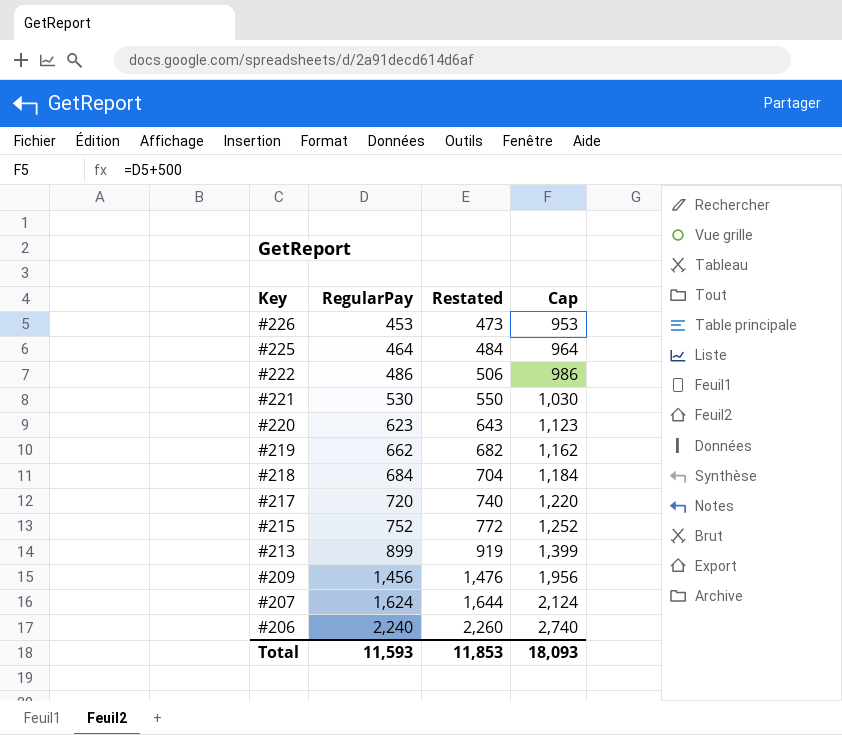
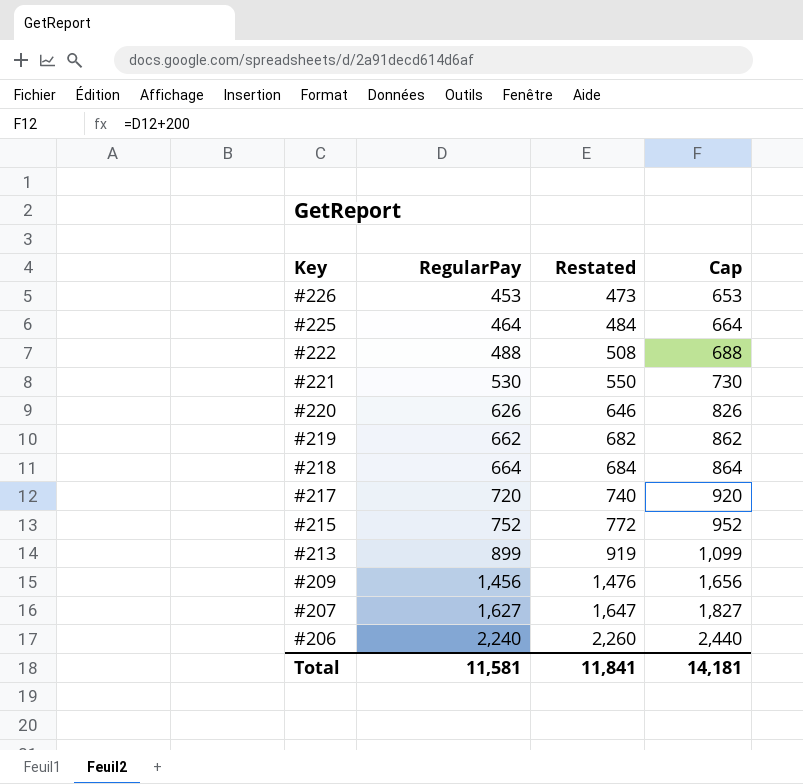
column Cap | formula: [RegularPay] + 500 -> [RegularPay] + 200
#222 | RegularPay: 486 -> 488
#222 | Restated: 506 -> 508
#220 | RegularPay: 623 -> 626
#220 | Restated: 643 -> 646
#218 | RegularPay: 684 -> 664
#218 | Restated: 704 -> 684
#207 | RegularPay: 1,624 -> 1,627
#207 | Restated: 1,644 -> 1,647
Total | RegularPay: 11,593 -> 11,581
Total | Restated: 11,853 -> 11,841
Total | Cap: 18,093 -> 14,181

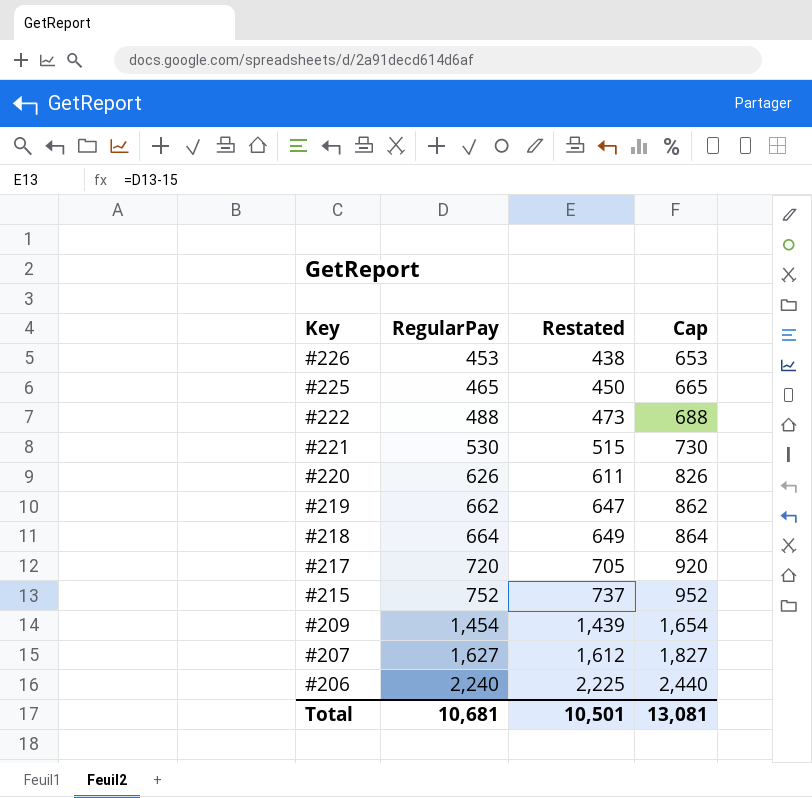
column Restated | formula: [RegularPay] + 20 -> [RegularPay] - 15
row #213: 899 | 919 | 1,099 -> none
#225 | RegularPay: 464 -> 465
#225 | Cap: 664 -> 665
#209 | RegularPay: 1,456 -> 1,454
#209 | Cap: 1,656 -> 1,654
Total | RegularPay: 11,581 -> 10,681
Total | Restated: 11,841 -> 10,501
Total | Cap: 14,181 -> 13,081

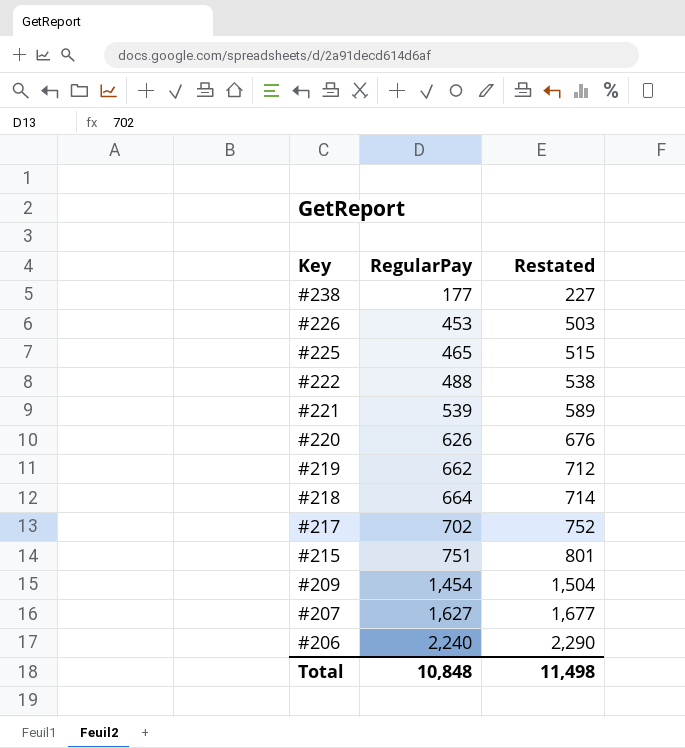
column Cap | formula: [RegularPay] + 200 -> none
column Restated | formula: [RegularPay] - 15 -> [RegularPay] + 50
row #238: none -> 177 | 227
#221 | RegularPay: 530 -> 539
#217 | RegularPay: 720 -> 702
#215 | RegularPay: 752 -> 751
Total | RegularPay: 10,681 -> 10,848
Total | Restated: 10,501 -> 11,498

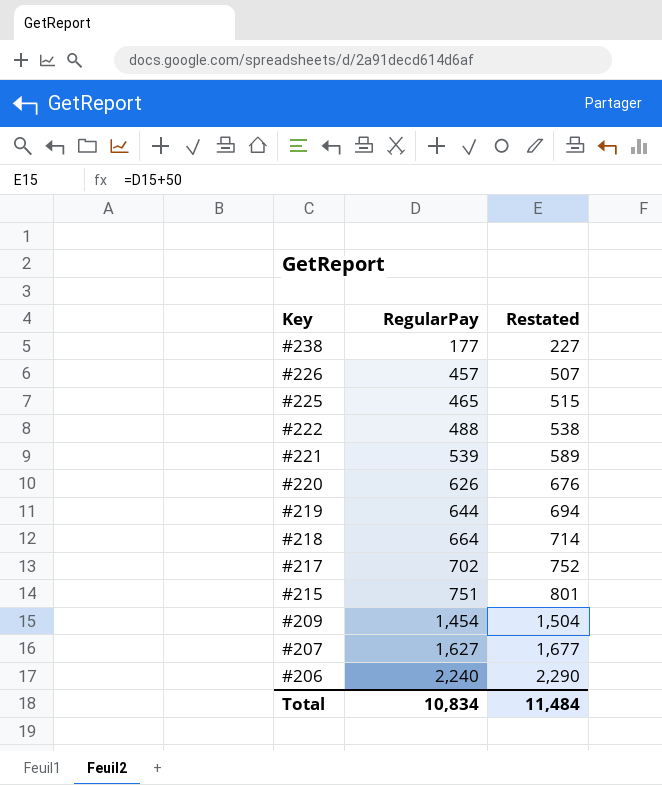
#226 | RegularPay: 453 -> 457
#226 | Restated: 503 -> 507
#219 | RegularPay: 662 -> 644
#219 | Restated: 712 -> 694
Total | RegularPay: 10,848 -> 10,834
Total | Restated: 11,498 -> 11,484

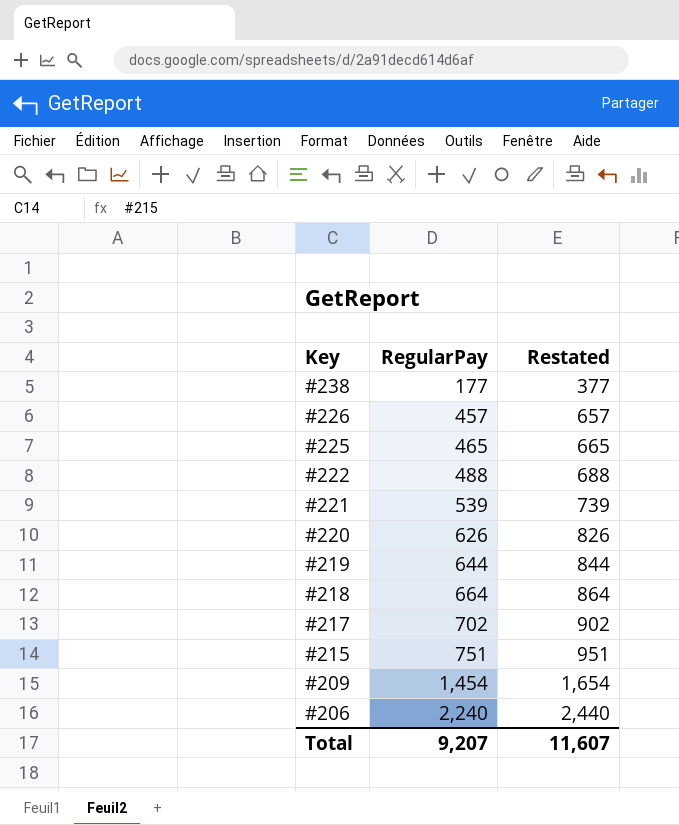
column Restated | formula: [RegularPay] + 50 -> [RegularPay] + 200
row #207: 1,627 | 1,677 -> none
Total | RegularPay: 10,834 -> 9,207
Total | Restated: 11,484 -> 11,607

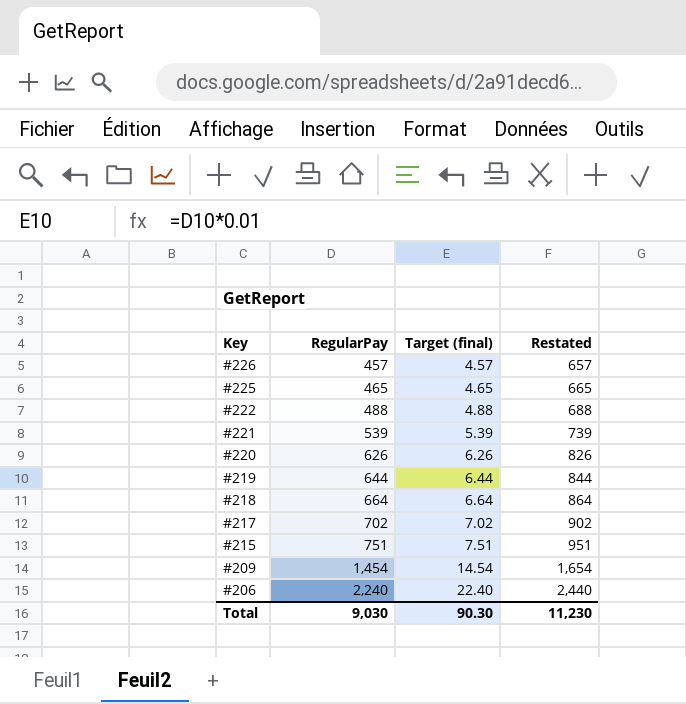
column Target (final) | formula: none -> [RegularPay] * 0.01
row #238: 177 | 377 -> none
Total | RegularPay: 9,207 -> 9,030
Total | Restated: 11,607 -> 11,230

